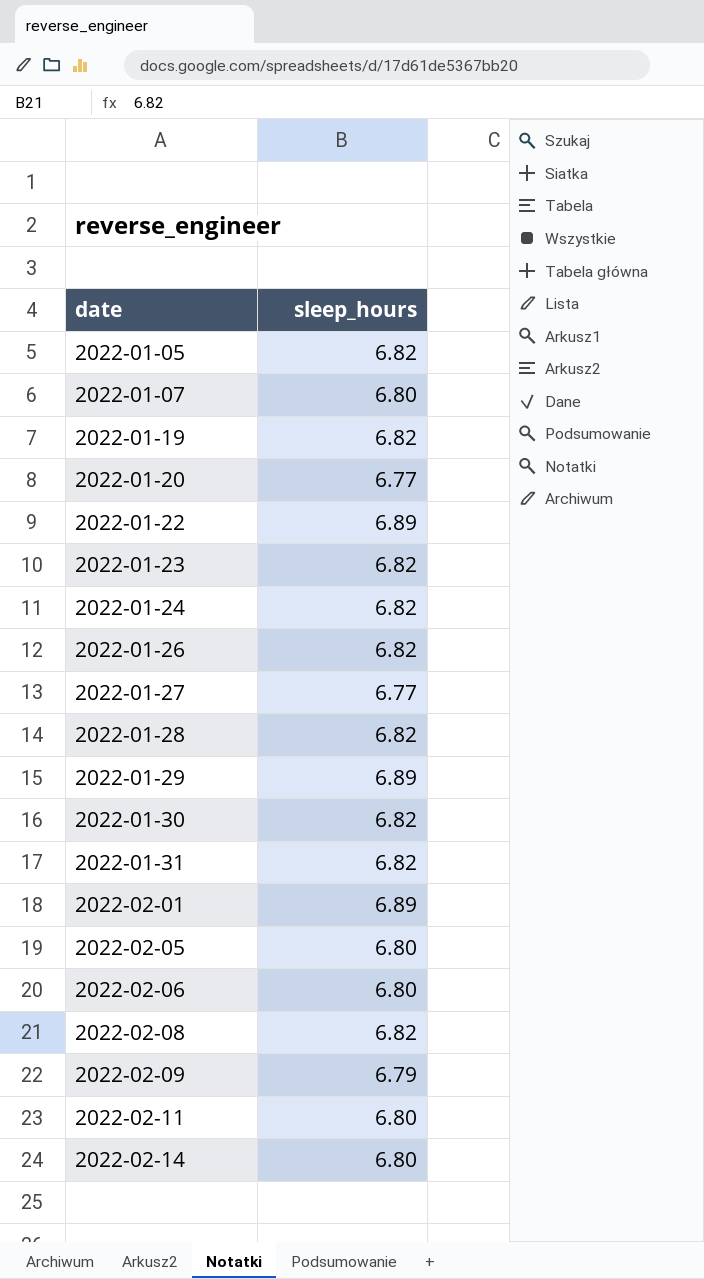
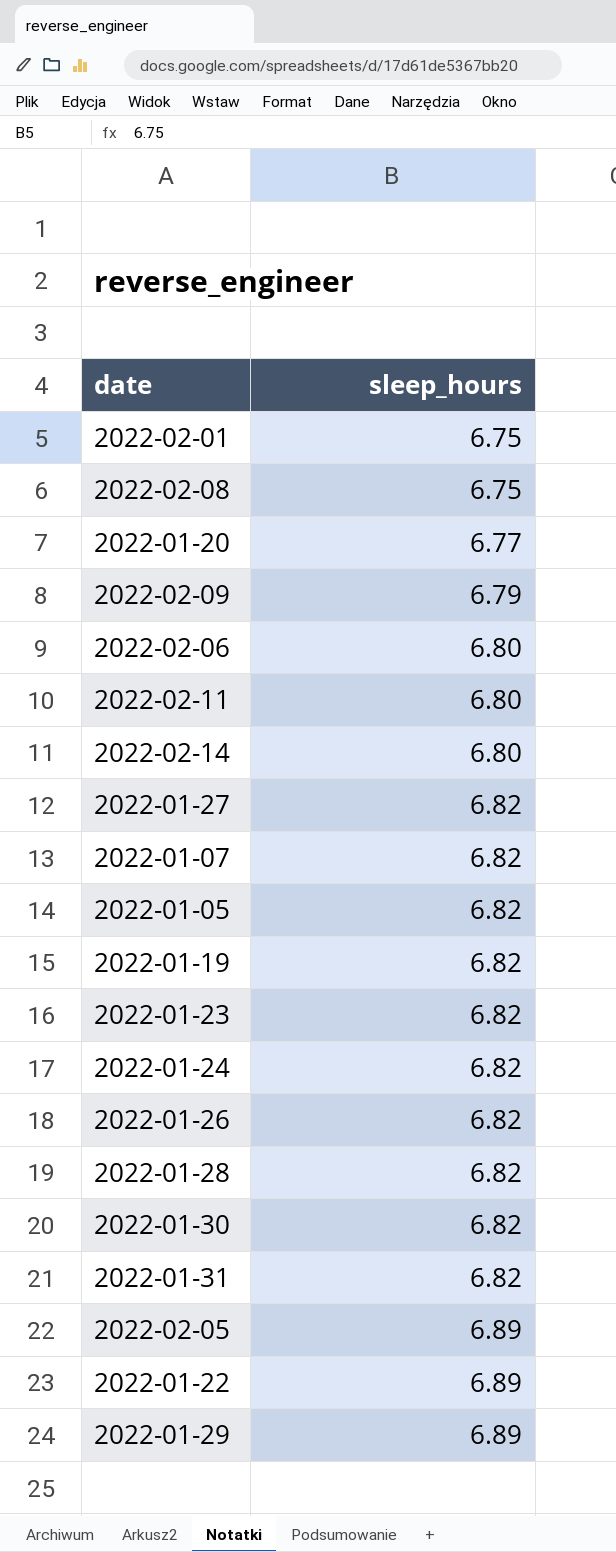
row order: date ascending -> sleep_hours ascending
2022-02-01 | sleep_hours: 6.89 -> 6.75
2022-02-08 | sleep_hours: 6.82 -> 6.75
2022-01-27 | sleep_hours: 6.77 -> 6.82
2022-01-07 | sleep_hours: 6.80 -> 6.82
2022-02-05 | sleep_hours: 6.80 -> 6.89

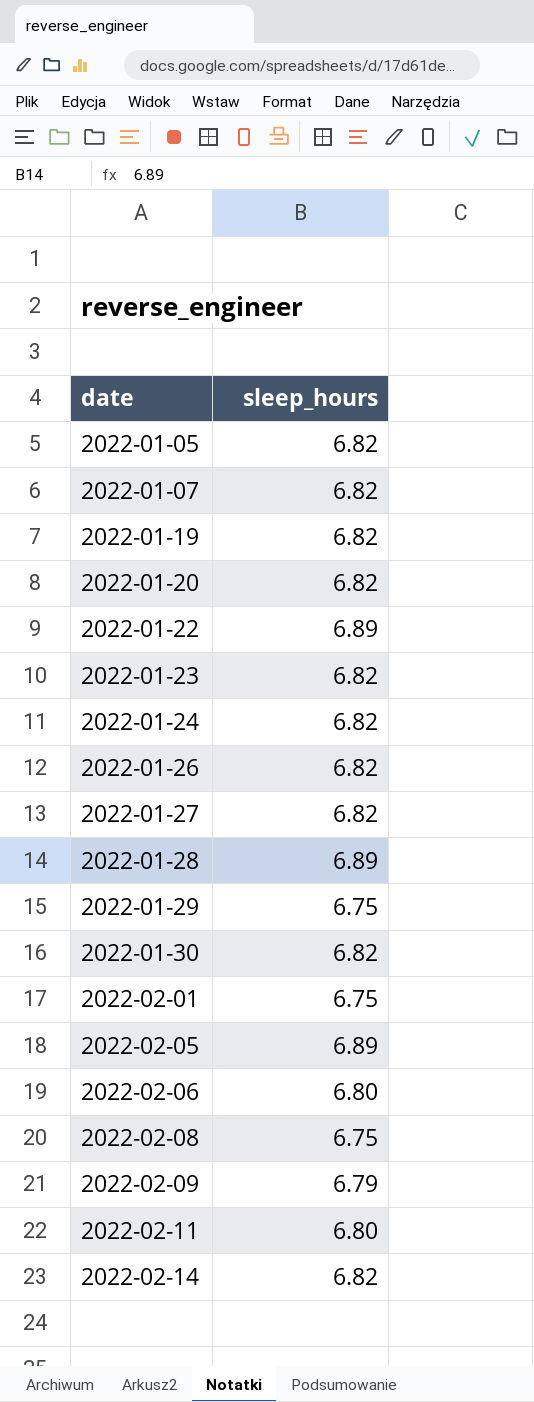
row order: sleep_hours ascending -> date ascending
row 2022-01-31: 6.82 -> none
2022-01-20 | sleep_hours: 6.77 -> 6.82
2022-01-28 | sleep_hours: 6.82 -> 6.89
2022-01-29 | sleep_hours: 6.89 -> 6.75
2022-02-14 | sleep_hours: 6.80 -> 6.82

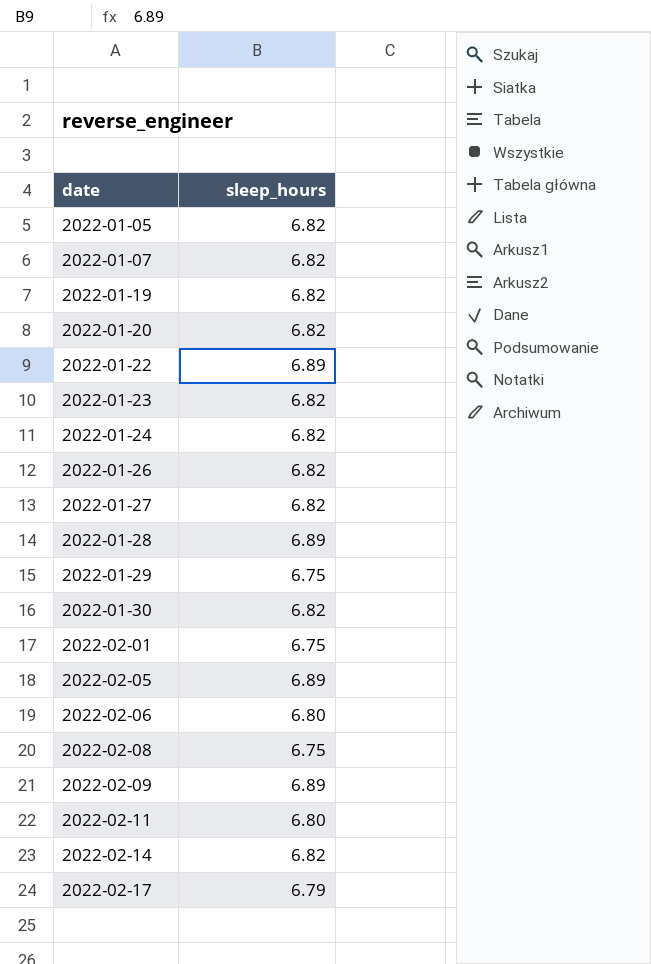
2022-02-09 | sleep_hours: 6.79 -> 6.89
row 2022-02-17: none -> 6.79

